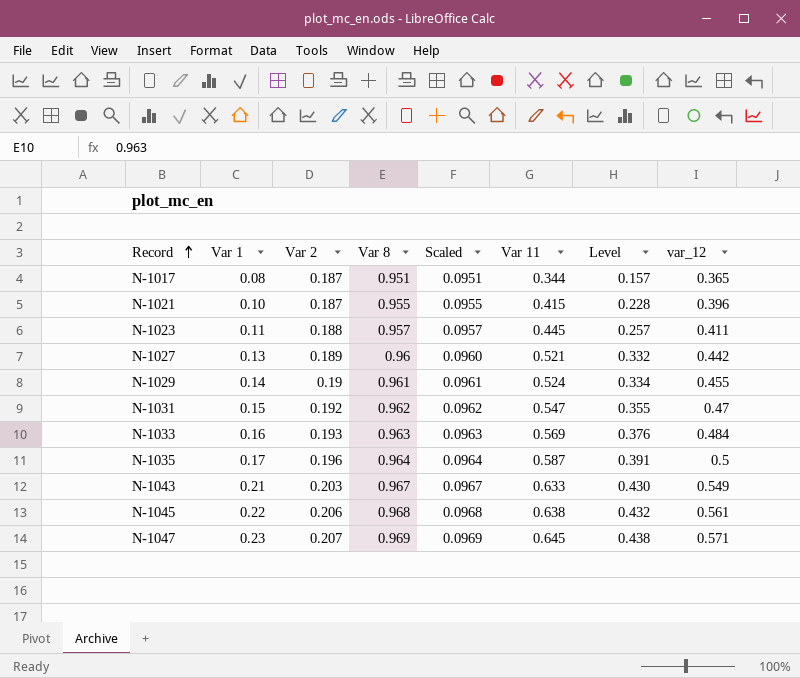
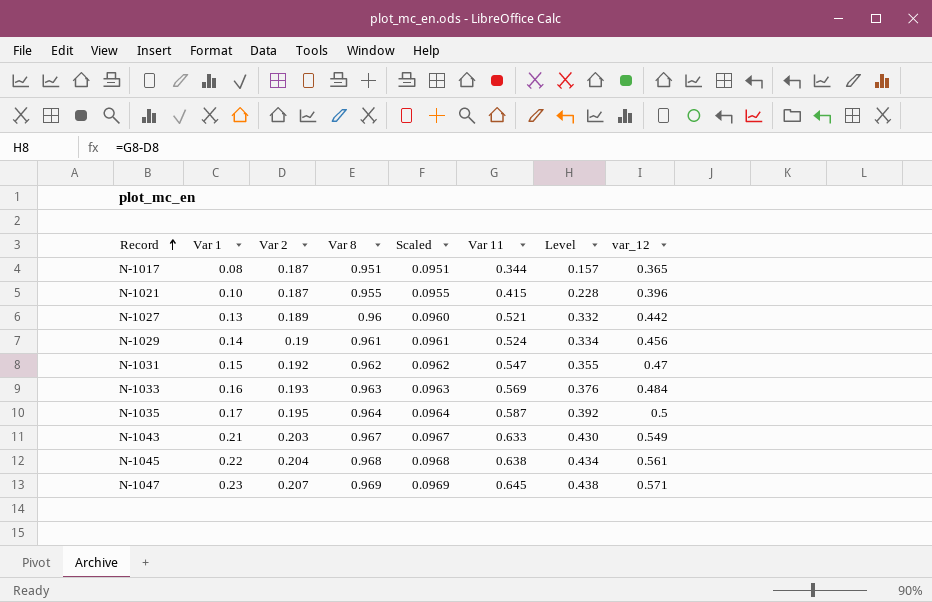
row N-1023: 0.11 | 0.188 | 0.957 | 0.0957 | 0.445 | 0.257 | 0.411 -> none
N-1029 | var_12: 0.455 -> 0.456
N-1035 | Var 2: 0.196 -> 0.195
N-1035 | Level: 0.391 -> 0.392
N-1045 | Var 2: 0.206 -> 0.204
N-1045 | Level: 0.432 -> 0.434

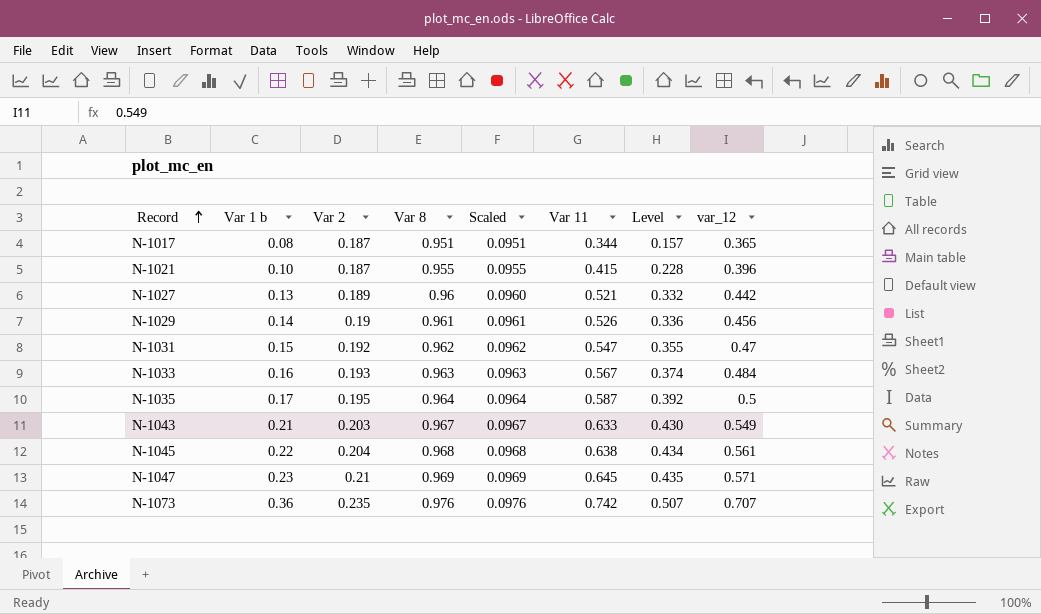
column name: Var 1 -> Var 1 b
N-1029 | Var 11: 0.524 -> 0.526
N-1029 | Level: 0.334 -> 0.336
N-1033 | Var 11: 0.569 -> 0.567
N-1033 | Level: 0.376 -> 0.374
N-1047 | Var 2: 0.207 -> 0.21
N-1047 | Level: 0.438 -> 0.435
row N-1073: none -> 0.36 | 0.235 | 0.976 | 0.0976 | 0.742 | 0.507 | 0.707

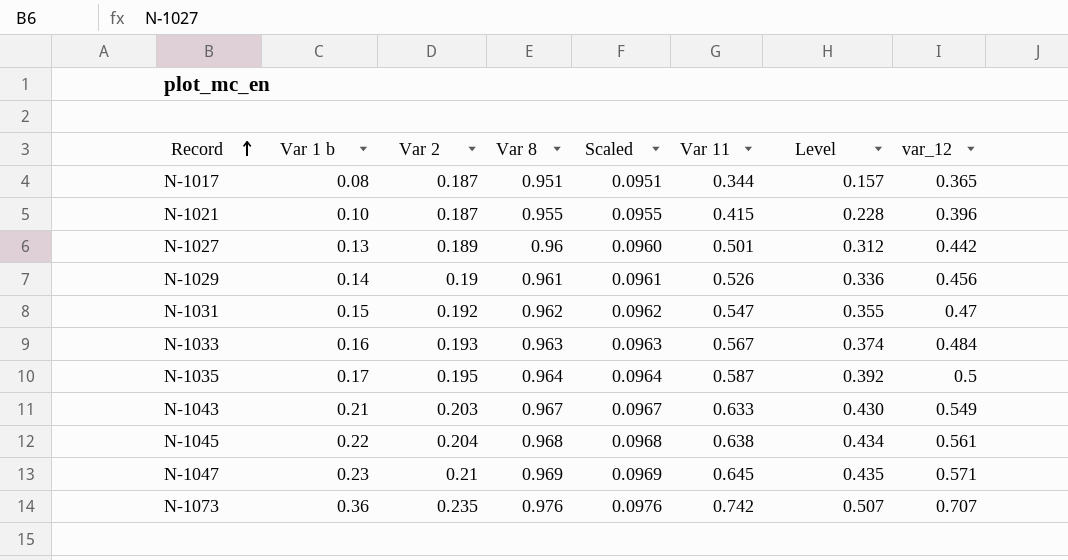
N-1027 | Var 11: 0.521 -> 0.501
N-1027 | Level: 0.332 -> 0.312

